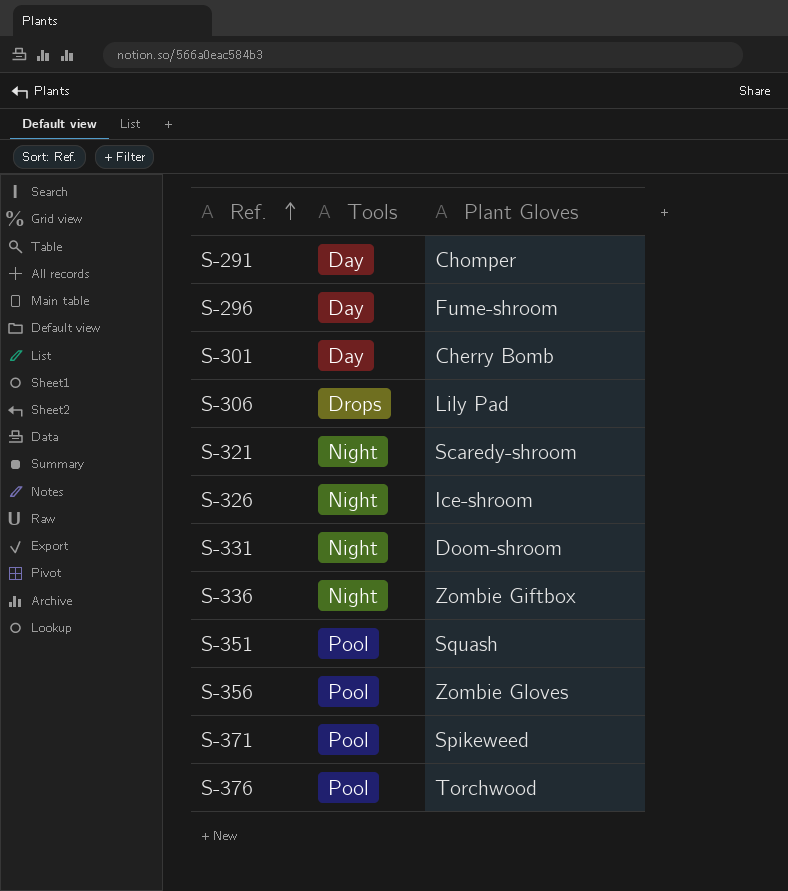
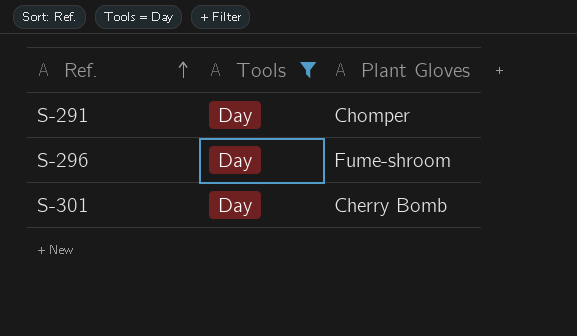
filter: none -> Tools = Day

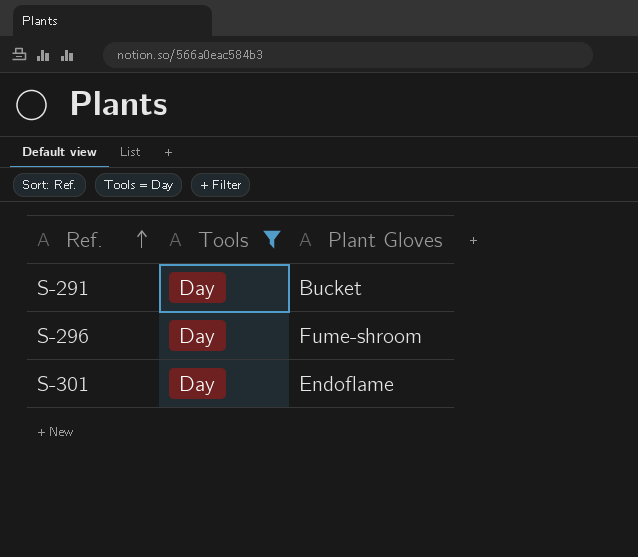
S-291 | Plant Gloves: Chomper -> Bucket
S-301 | Plant Gloves: Cherry Bomb -> Endoflame

